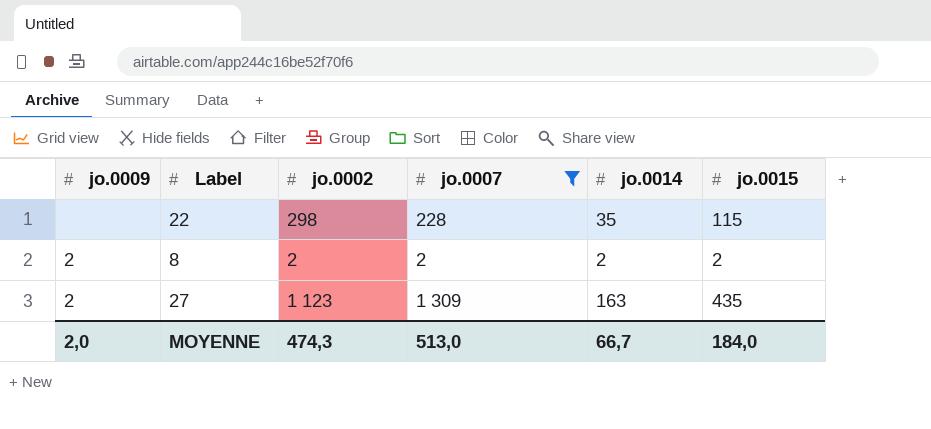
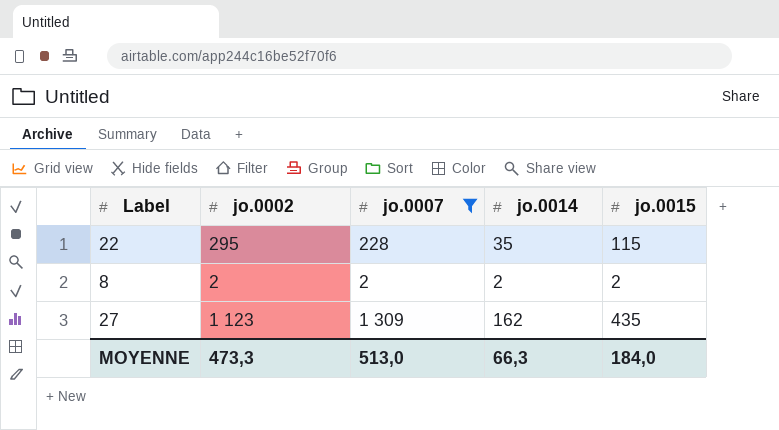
column jo.0009 | position: 1 -> none
22 | jo.0002: 298 -> 295
27 | jo.0014: 163 -> 162
MOYENNE | jo.0002: 474,3 -> 473,3
MOYENNE | jo.0014: 66,7 -> 66,3

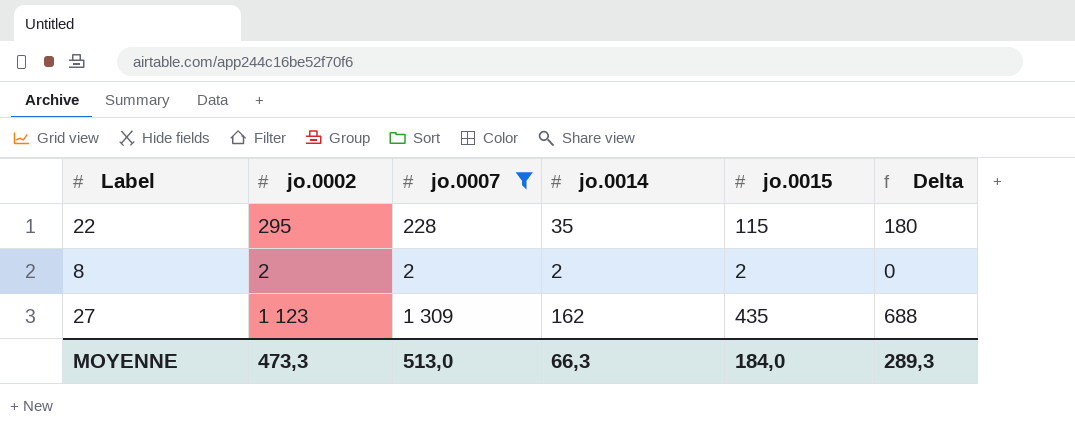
column Delta | formula: none -> [jo.0002] - [jo.0015]

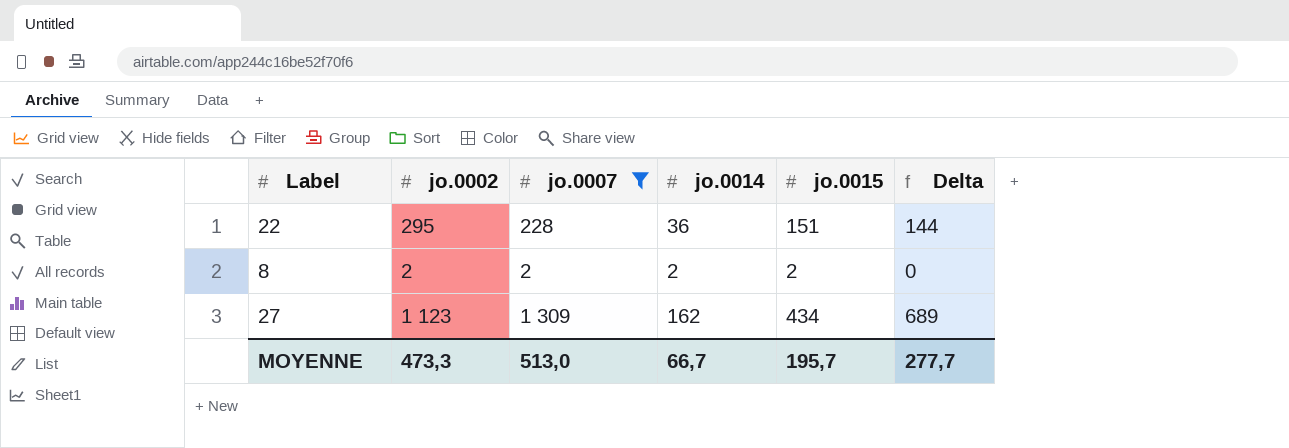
22 | jo.0014: 35 -> 36
22 | jo.0015: 115 -> 151
22 | Delta: 180 -> 144
27 | jo.0015: 435 -> 434
27 | Delta: 688 -> 689
MOYENNE | jo.0014: 66,3 -> 66,7
MOYENNE | jo.0015: 184,0 -> 195,7
MOYENNE | Delta: 289,3 -> 277,7

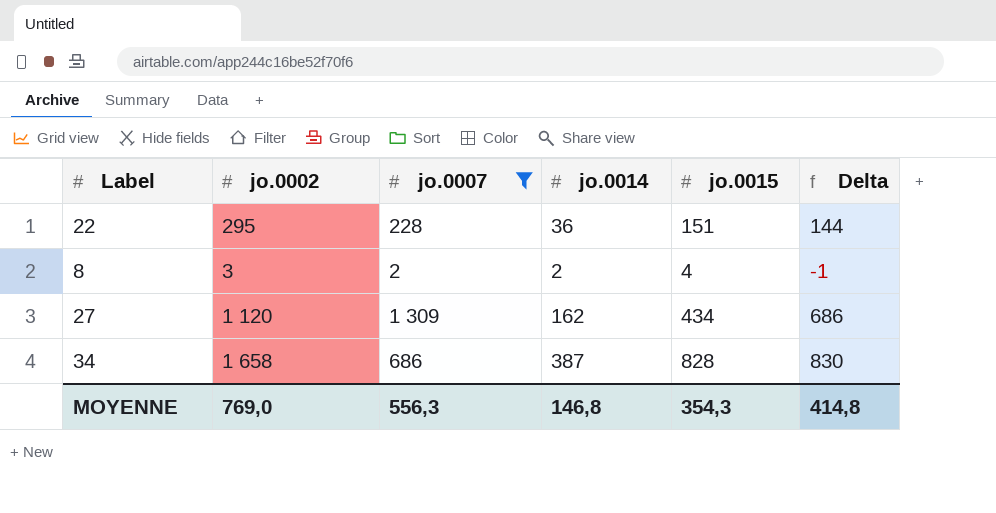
8 | jo.0002: 2 -> 3
8 | jo.0015: 2 -> 4
8 | Delta: 0 -> -1
27 | jo.0002: 1 123 -> 1 120
27 | Delta: 689 -> 686
row 34: none -> 1 658 | 686 | 387 | 828 | 830
MOYENNE | jo.0002: 473,3 -> 769,0
MOYENNE | jo.0007: 513,0 -> 556,3
MOYENNE | jo.0014: 66,7 -> 146,8
MOYENNE | jo.0015: 195,7 -> 354,3
MOYENNE | Delta: 277,7 -> 414,8

